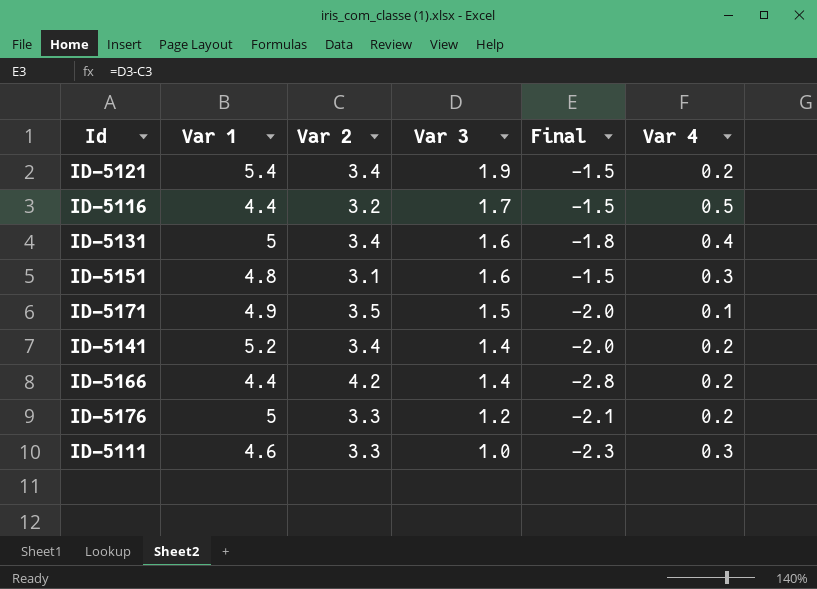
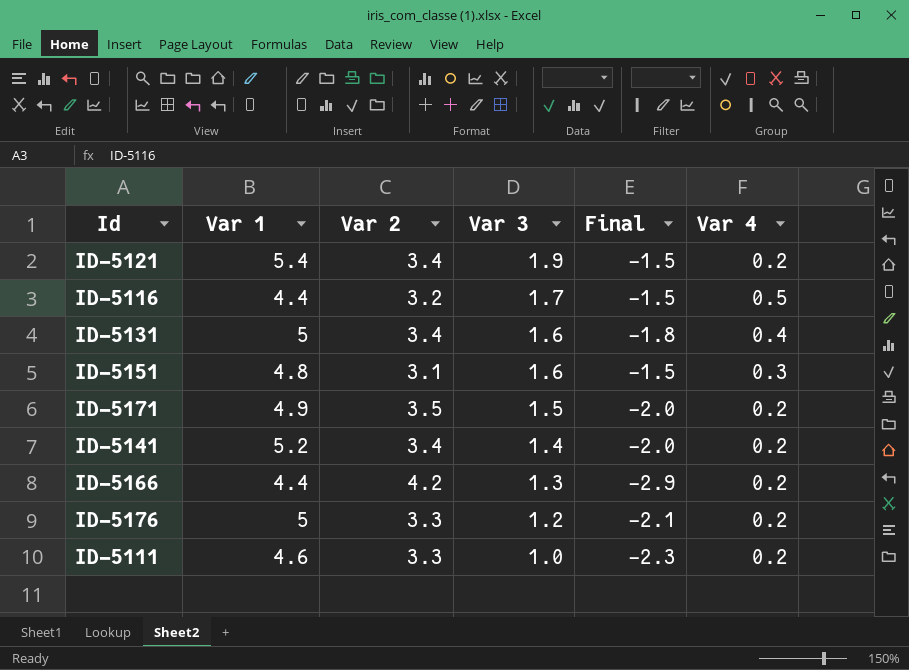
ID-5171 | Var 4: 0.1 -> 0.2
ID-5166 | Var 3: 1.4 -> 1.3
ID-5166 | Final: -2.8 -> -2.9
ID-5111 | Var 4: 0.3 -> 0.2

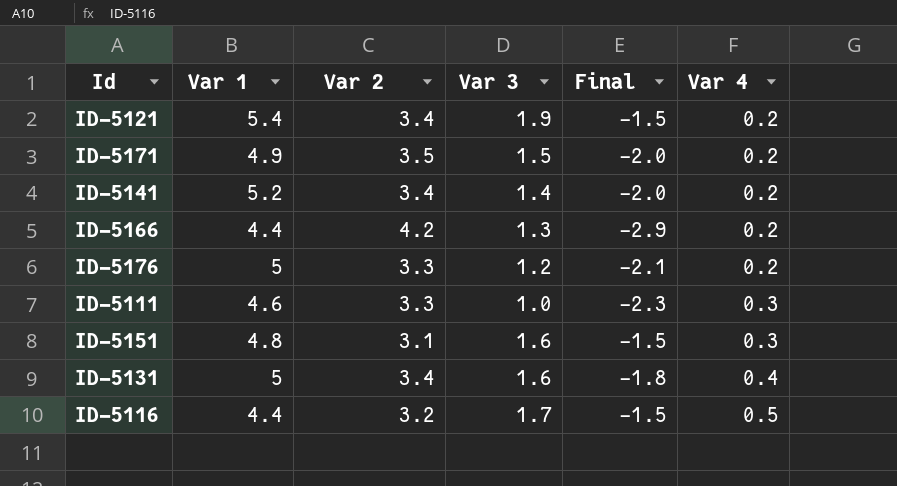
row order: Var 3 descending -> Var 4 ascending
ID-5111 | Var 4: 0.2 -> 0.3

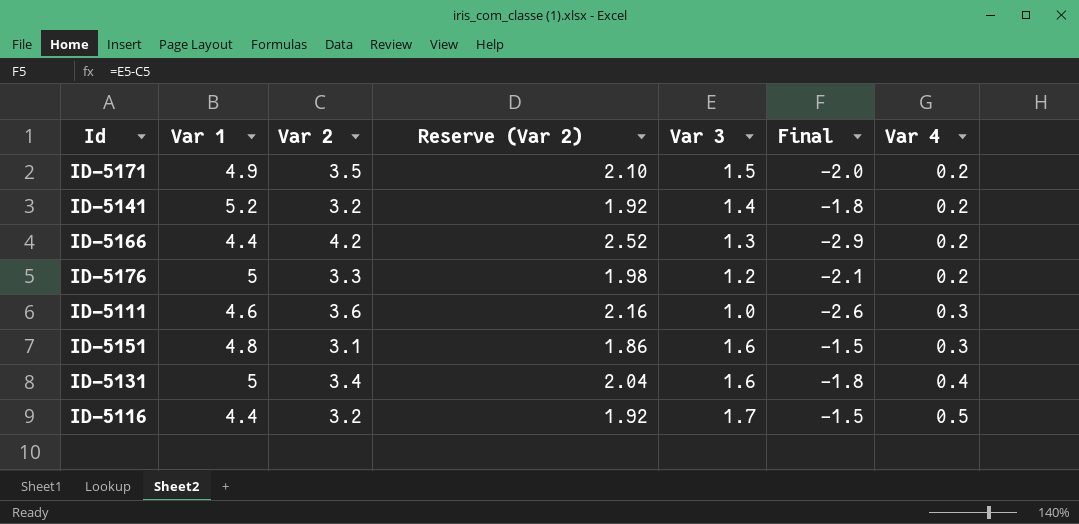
column Reserve (Var 2) | formula: none -> [Var 2] * 0.6
row ID-5121: 5.4 | 3.4 | 1.9 | -1.5 | 0.2 -> none
ID-5141 | Var 2: 3.4 -> 3.2
ID-5141 | Final: -2.0 -> -1.8
ID-5111 | Var 2: 3.3 -> 3.6
ID-5111 | Final: -2.3 -> -2.6

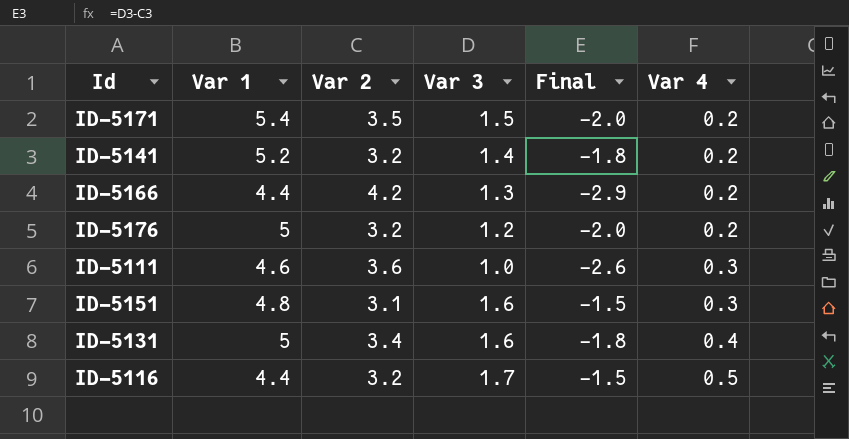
column Reserve (Var 2) | formula: [Var 2] * 0.6 -> none
ID-5171 | Var 1: 4.9 -> 5.4
ID-5176 | Var 2: 3.3 -> 3.2
ID-5176 | Final: -2.1 -> -2.0

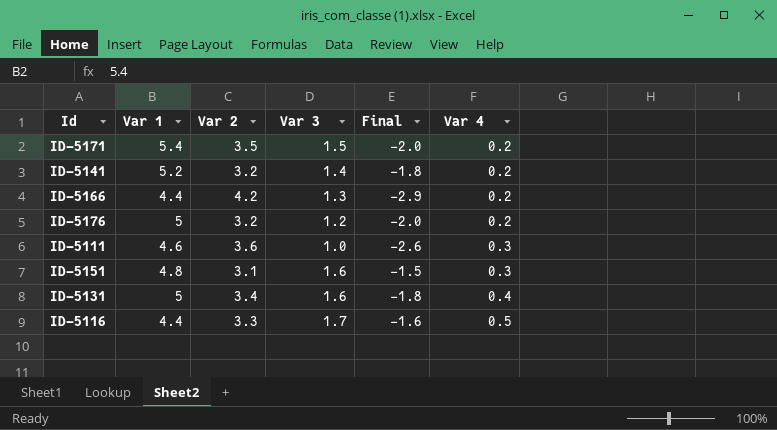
ID-5116 | Var 2: 3.2 -> 3.3
ID-5116 | Final: -1.5 -> -1.6

